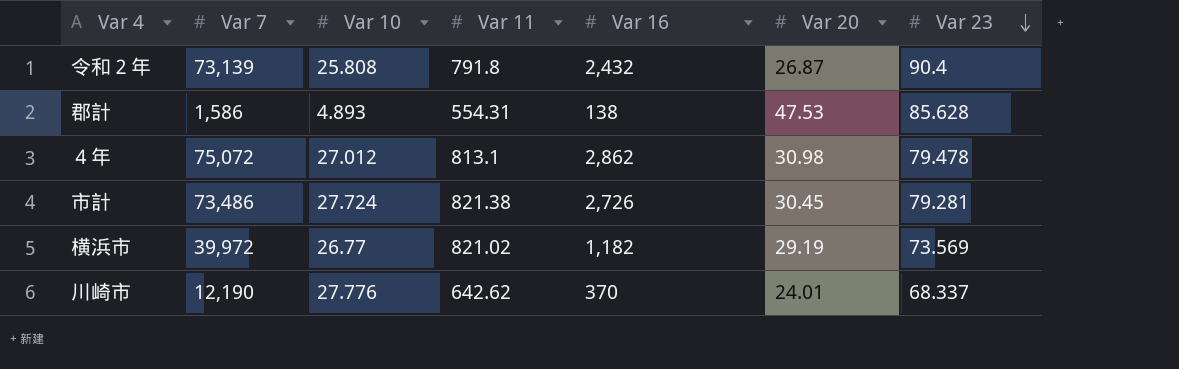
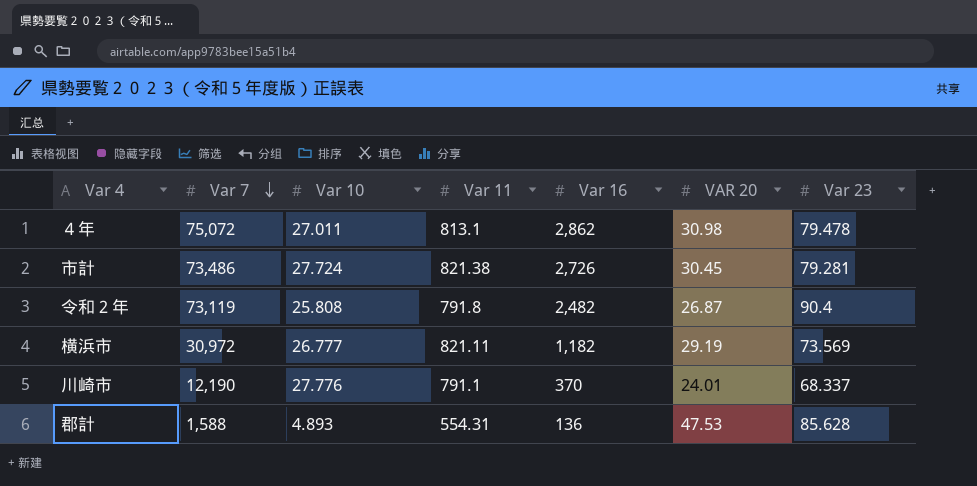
row order: Var 23 descending -> Var 7 descending
column name: Var 20 -> VAR 20
４年 | Var 10: 27.012 -> 27.011
令和２年 | Var 7: 73,139 -> 73,119
令和２年 | Var 16: 2,432 -> 2,482
横浜市 | Var 7: 39,972 -> 30,972
横浜市 | Var 10: 26.77 -> 26.777
横浜市 | Var 11: 821.02 -> 821.11
川崎市 | Var 11: 642.62 -> 791.1
郡計 | Var 7: 1,586 -> 1,588
郡計 | Var 16: 138 -> 136

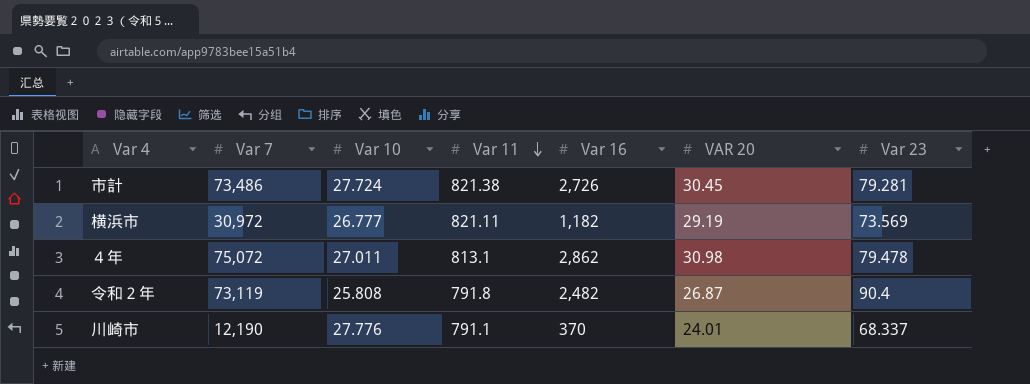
row order: Var 7 descending -> Var 11 descending
row 郡計: 1,588 | 4.893 | 554.31 | 136 | 47.53 | 85.628 -> none

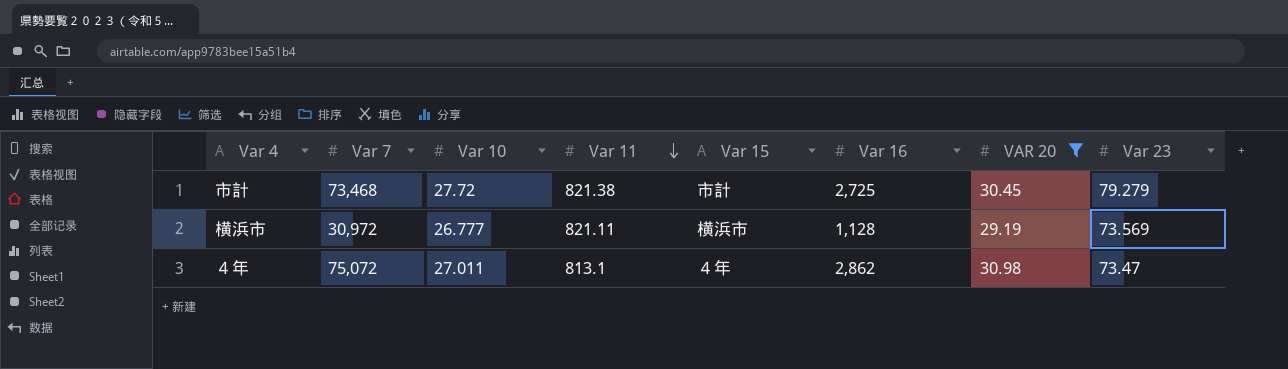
filter: none -> VAR 20 >= 29.19
column Var 15 | position: none -> 5
市計 | Var 7: 73,486 -> 73,468
市計 | Var 10: 27.724 -> 27.72
市計 | Var 16: 2,726 -> 2,725
市計 | Var 23: 79.281 -> 79.279
横浜市 | Var 16: 1,182 -> 1,128
４年 | Var 23: 79.478 -> 73.47

